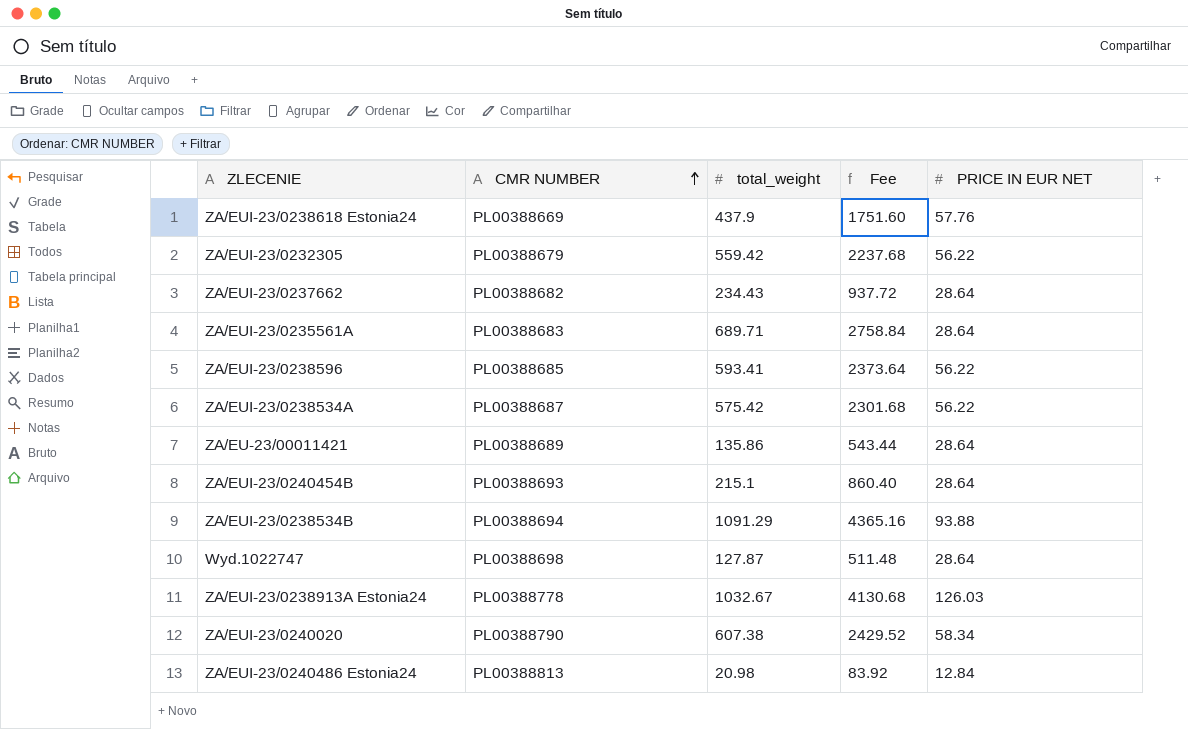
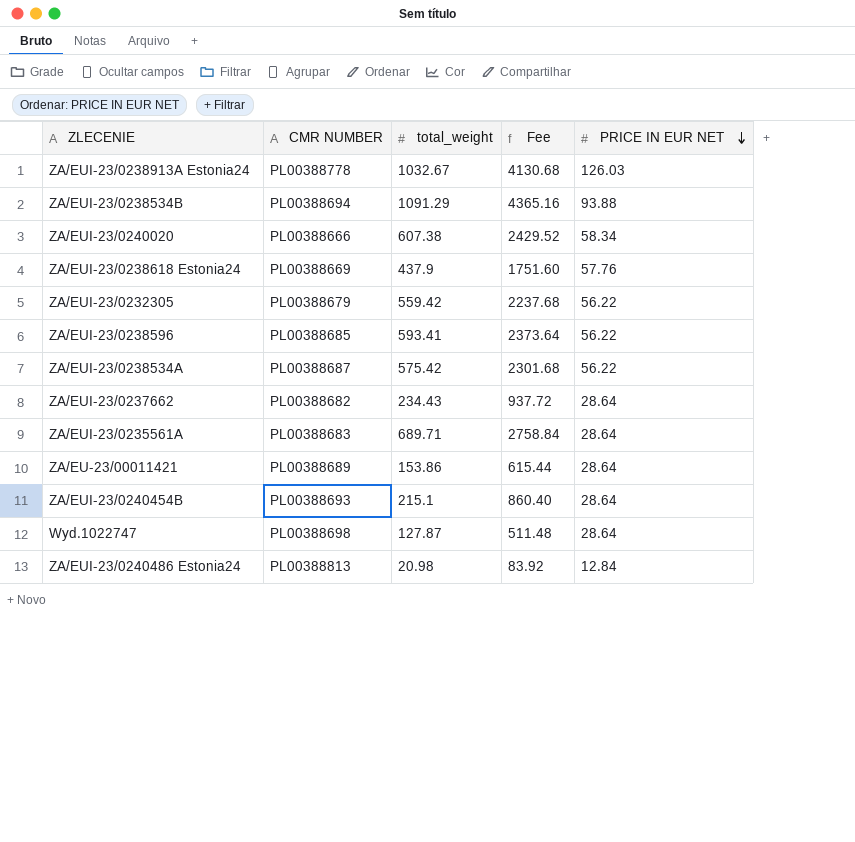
row order: CMR NUMBER ascending -> PRICE IN EUR NET descending
ZA/EUI-23/0240020 | CMR NUMBER: PL00388790 -> PL00388666
ZA/EU-23/00011421 | total_weight: 135.86 -> 153.86
ZA/EU-23/00011421 | Fee: 543.44 -> 615.44

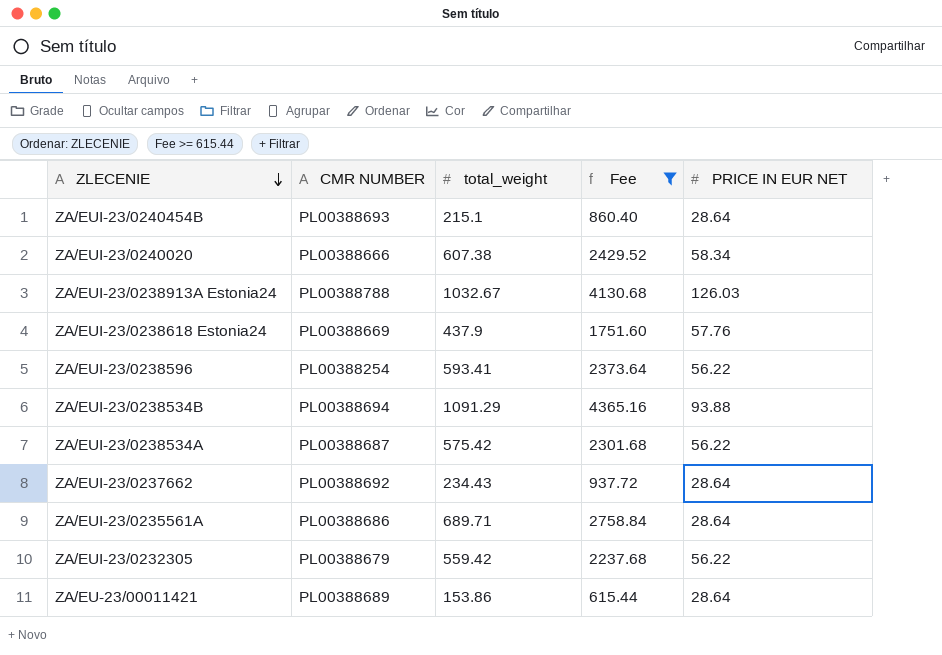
filter: none -> Fee >= 615.44
row order: PRICE IN EUR NET descending -> ZLECENIE descending
ZA/EUI-23/0238913A Estonia24 | CMR NUMBER: PL00388778 -> PL00388788
ZA/EUI-23/0238596 | CMR NUMBER: PL00388685 -> PL00388254
ZA/EUI-23/0237662 | CMR NUMBER: PL00388682 -> PL00388692
ZA/EUI-23/0235561A | CMR NUMBER: PL00388683 -> PL00388686

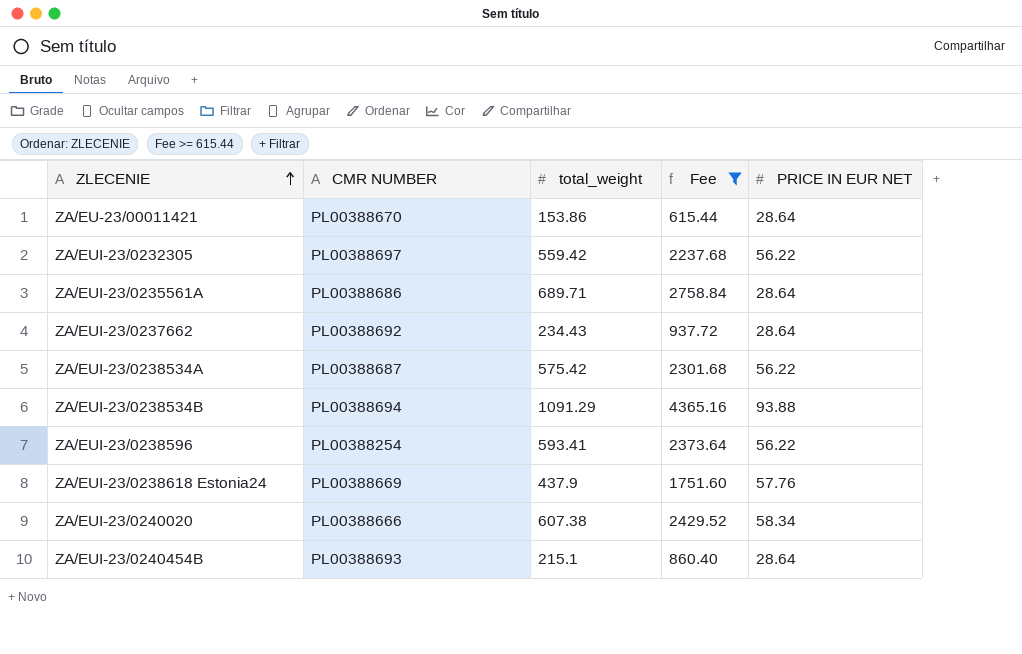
row order: ZLECENIE descending -> ZLECENIE ascending
row ZA/EUI-23/0238913A Estonia24: PL00388788 | 1032.67 | 4130.68 | 126.03 -> none
ZA/EU-23/00011421 | CMR NUMBER: PL00388689 -> PL00388670
ZA/EUI-23/0232305 | CMR NUMBER: PL00388679 -> PL00388697

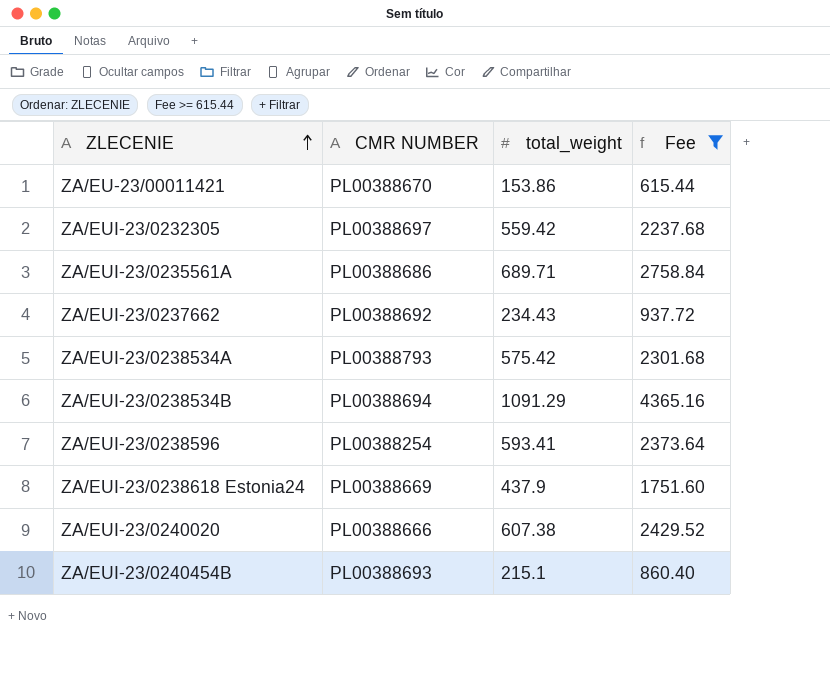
column PRICE IN EUR NET | position: 5 -> none
ZA/EUI-23/0238534A | CMR NUMBER: PL00388687 -> PL00388793

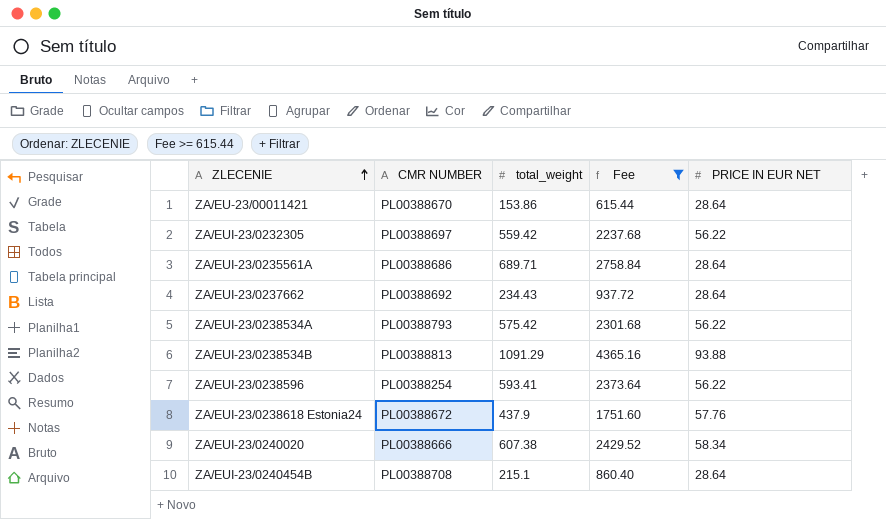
column PRICE IN EUR NET | position: none -> 5
ZA/EUI-23/0238534B | CMR NUMBER: PL00388694 -> PL00388813
ZA/EUI-23/0238618 Estonia24 | CMR NUMBER: PL00388669 -> PL00388672
ZA/EUI-23/0240454B | CMR NUMBER: PL00388693 -> PL00388708

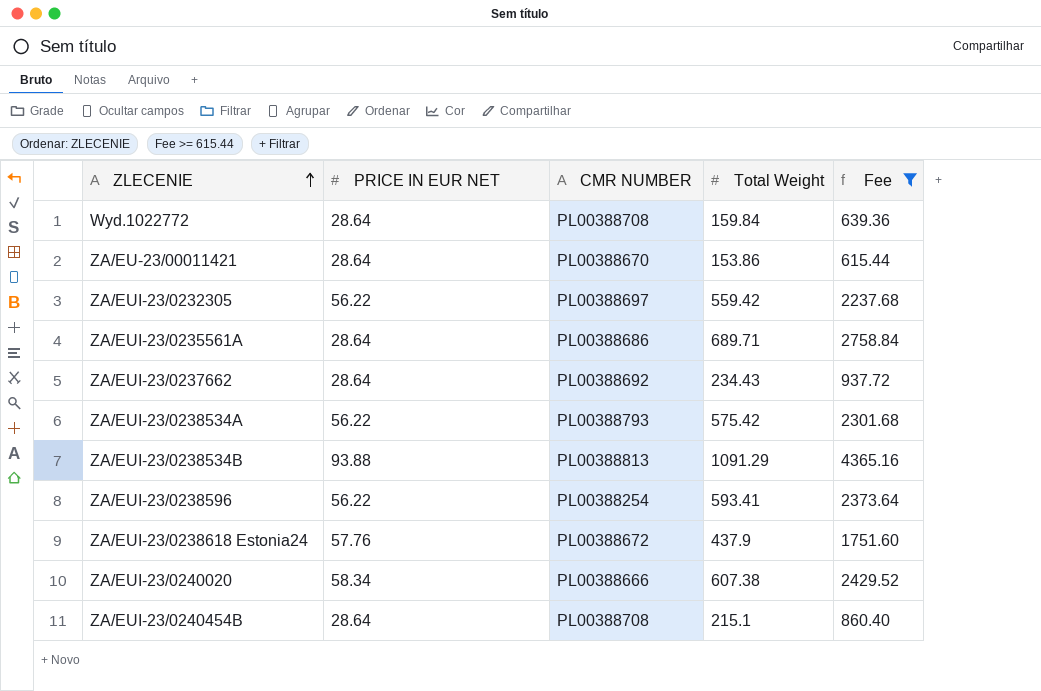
column PRICE IN EUR NET | position: 5 -> 2
column name: total_weight -> Total Weight
row Wyd.1022772: none -> 28.64 | PL00388708 | 159.84 | 639.36

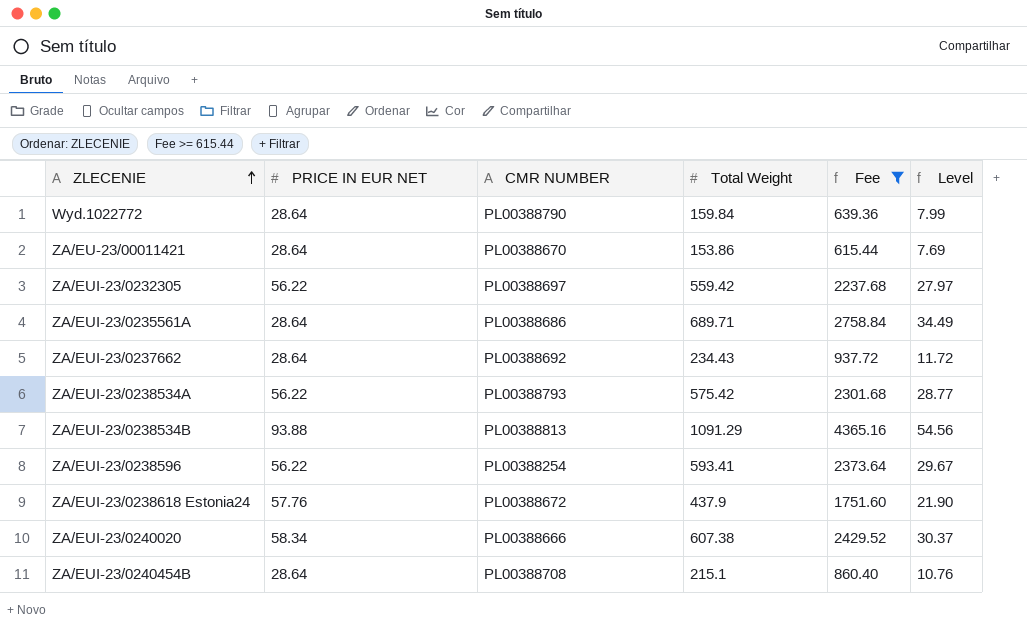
column Level | formula: none -> [Total Weight] * 0.05
Wyd.1022772 | CMR NUMBER: PL00388708 -> PL00388790

